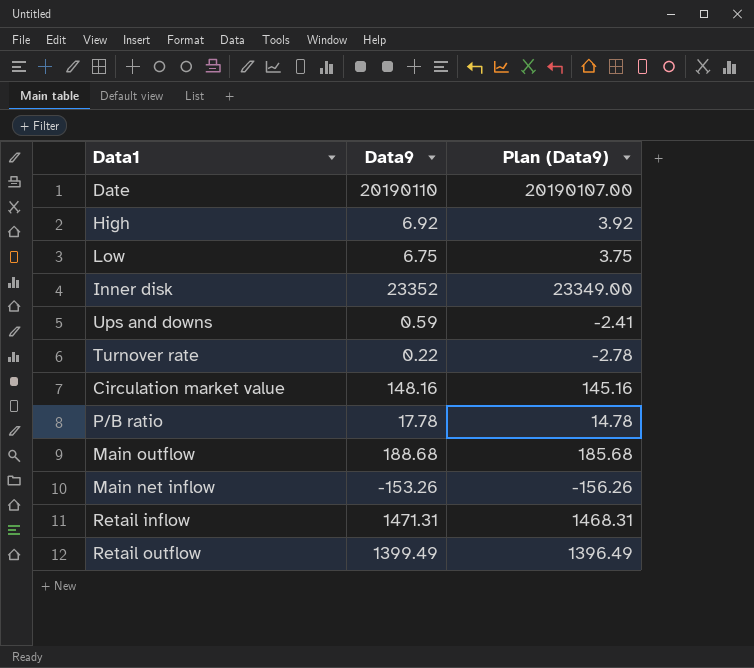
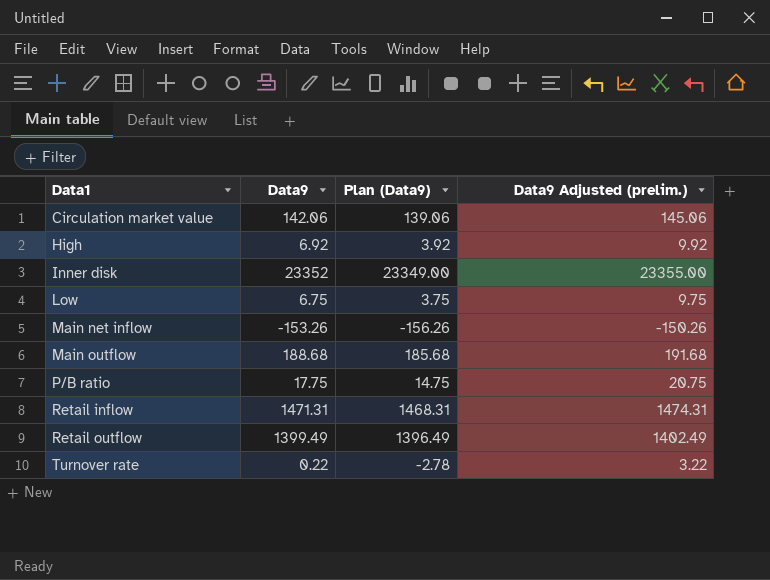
row order: none -> Data1 ascending
column Data9 Adjusted (prelim.) | formula: none -> [Data9] + 3
row Date: 20190110 | 20190107.00 -> none
row Ups and downs: 0.59 | -2.41 -> none
Circulation market value | Data9: 148.16 -> 142.06
Circulation market value | Plan (Data9): 145.16 -> 139.06
P/B ratio | Data9: 17.78 -> 17.75
P/B ratio | Plan (Data9): 14.78 -> 14.75

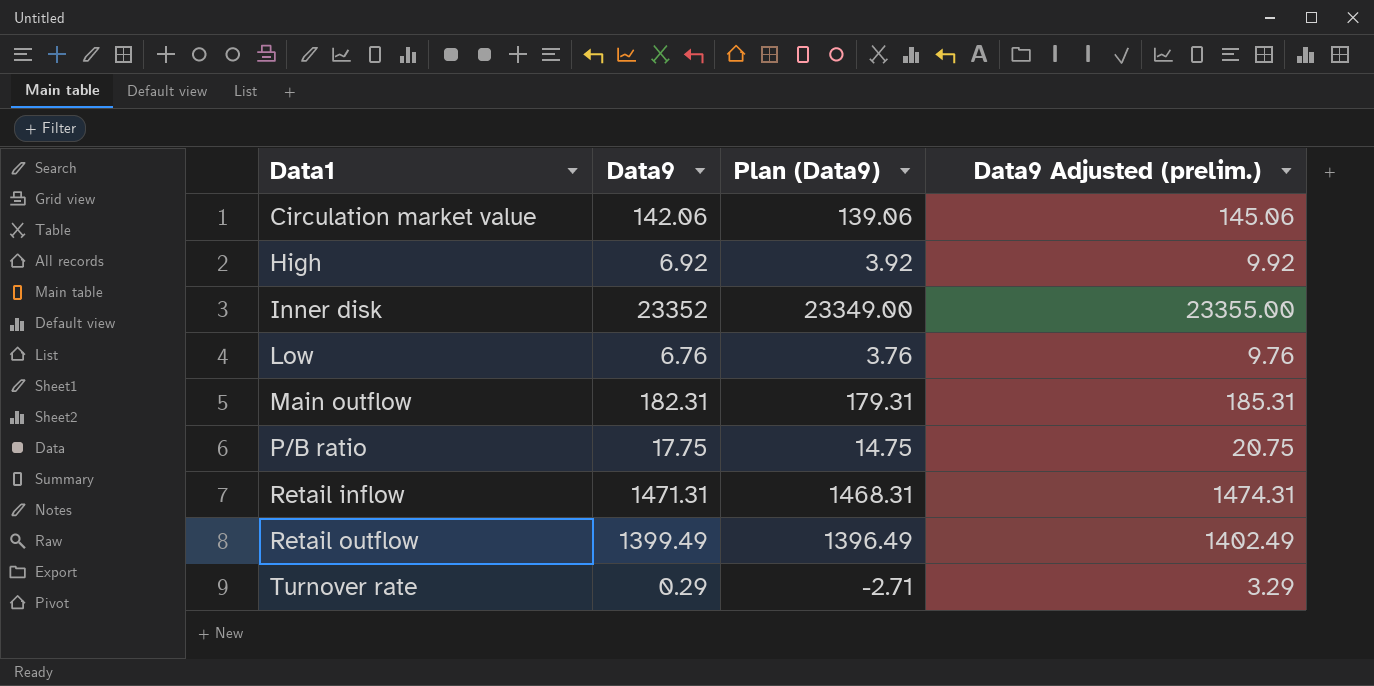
row Main net inflow: -153.26 | -156.26 | -150.26 -> none
Low | Data9: 6.75 -> 6.76
Low | Plan (Data9): 3.75 -> 3.76
Low | Data9 Adjusted (prelim.): 9.75 -> 9.76
Main outflow | Data9: 188.68 -> 182.31
Main outflow | Plan (Data9): 185.68 -> 179.31
Main outflow | Data9 Adjusted (prelim.): 191.68 -> 185.31
Turnover rate | Data9: 0.22 -> 0.29
Turnover rate | Plan (Data9): -2.78 -> -2.71
Turnover rate | Data9 Adjusted (prelim.): 3.22 -> 3.29

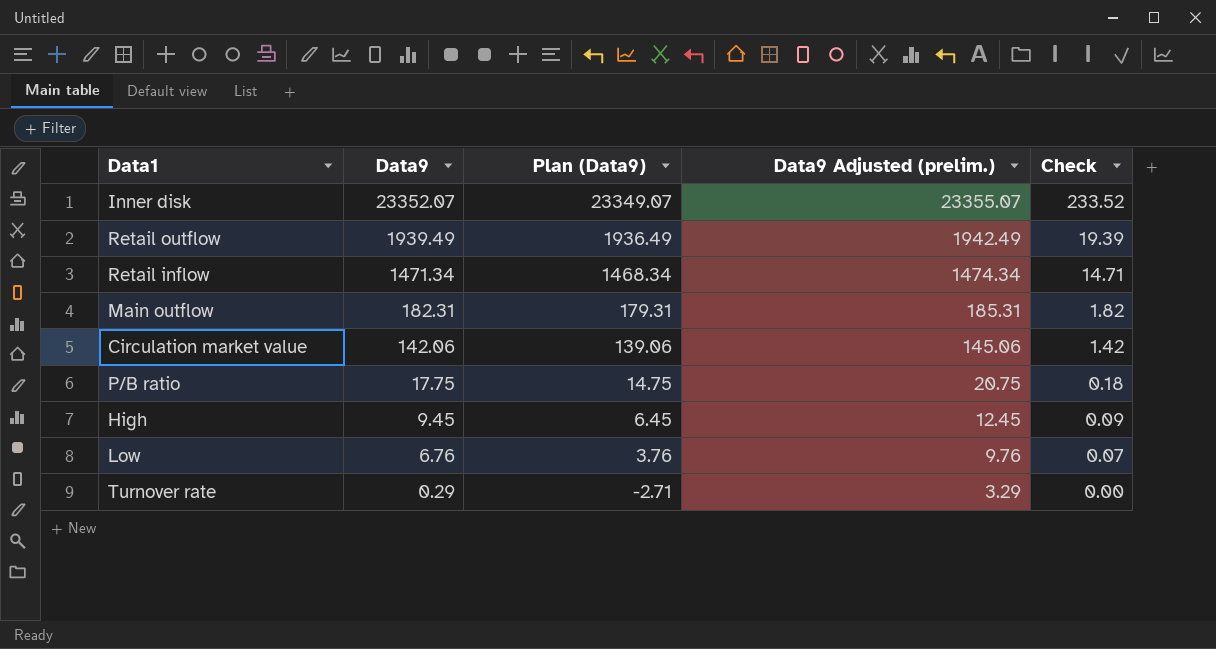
row order: Data1 ascending -> Data9 descending
column Check | formula: none -> [Data9] * 0.01
Inner disk | Data9: 23352 -> 23352.07
Inner disk | Plan (Data9): 23349.00 -> 23349.07
Inner disk | Data9 Adjusted (prelim.): 23355.00 -> 23355.07
Retail outflow | Data9: 1399.49 -> 1939.49
Retail outflow | Plan (Data9): 1396.49 -> 1936.49
Retail outflow | Data9 Adjusted (prelim.): 1402.49 -> 1942.49
Retail inflow | Data9: 1471.31 -> 1471.34
Retail inflow | Plan (Data9): 1468.31 -> 1468.34
Retail inflow | Data9 Adjusted (prelim.): 1474.31 -> 1474.34
High | Data9: 6.92 -> 9.45
High | Plan (Data9): 3.92 -> 6.45
High | Data9 Adjusted (prelim.): 9.92 -> 12.45

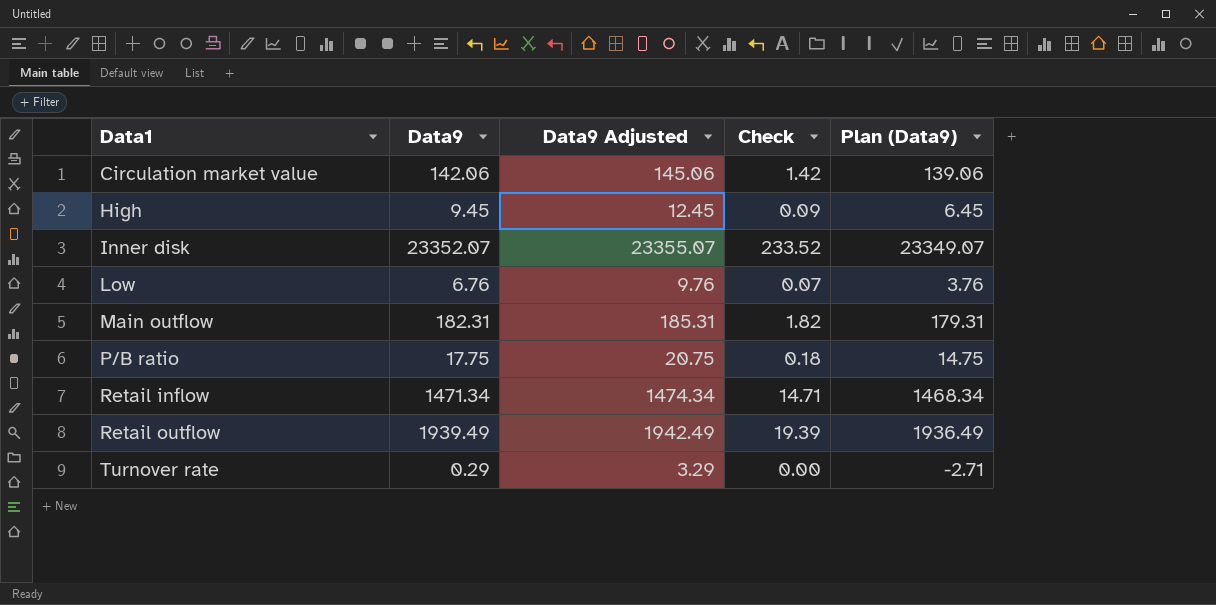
row order: Data9 descending -> Data1 ascending
column name: Data9 Adjusted (prelim.) -> Data9 Adjusted
column Plan (Data9) | position: 3 -> 5

